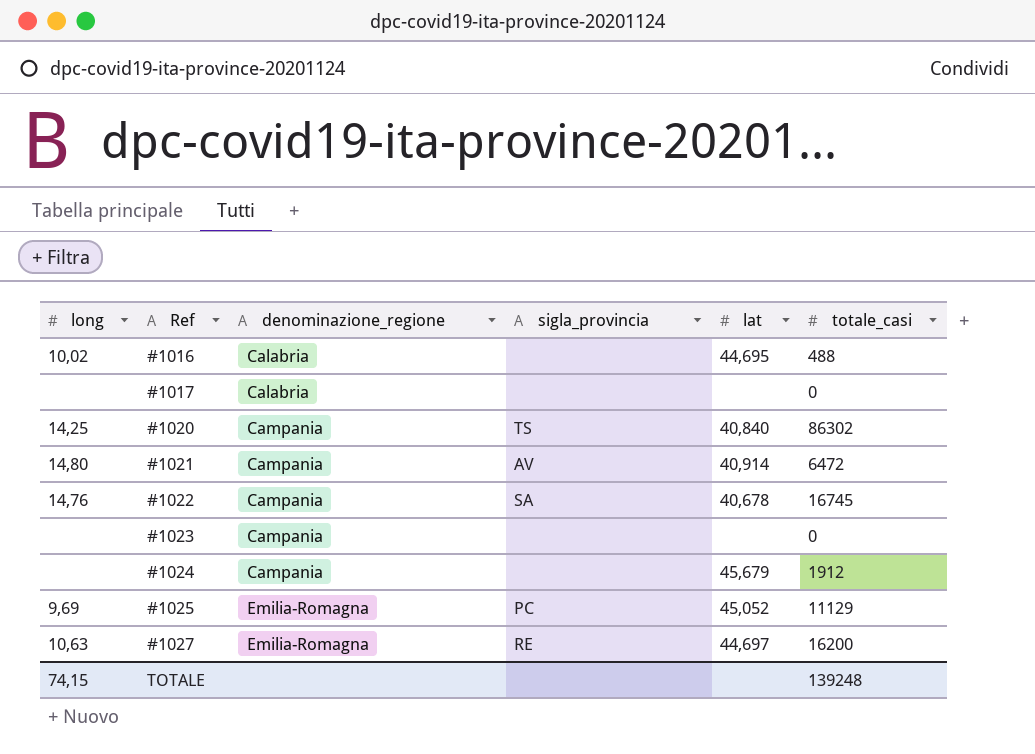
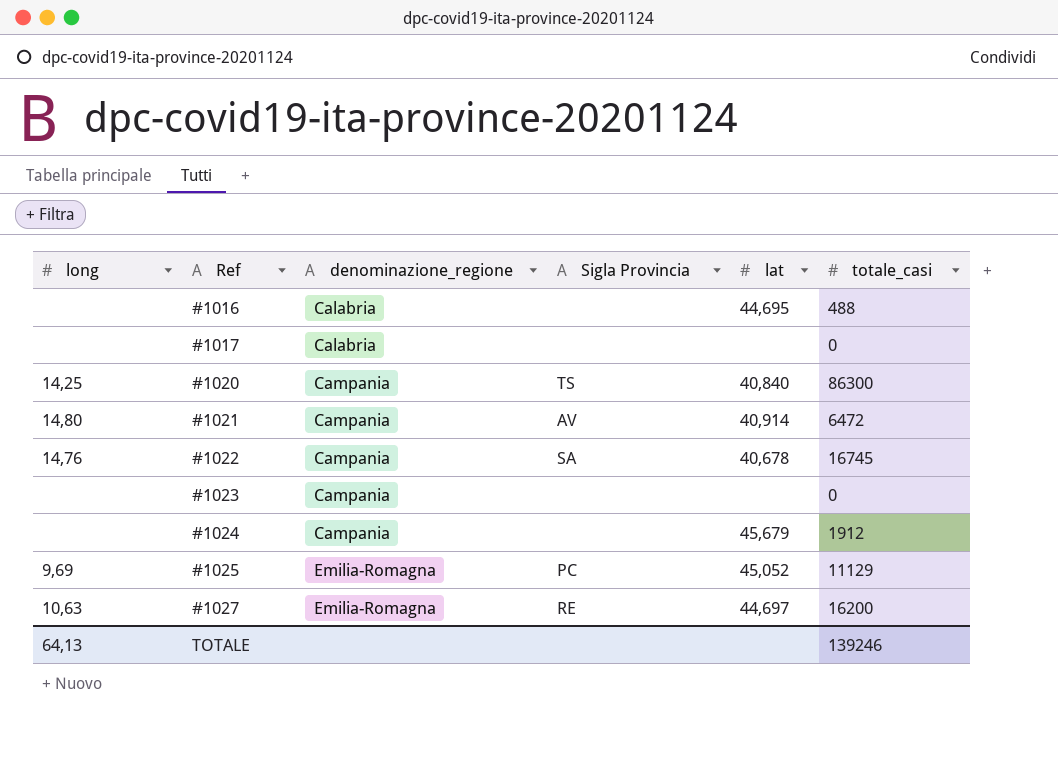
column name: sigla_provincia -> Sigla Provincia
#1016 | long: 10,02 -> none
#1020 | totale_casi: 86302 -> 86300
TOTALE | long: 74,15 -> 64,13
TOTALE | totale_casi: 139248 -> 139246

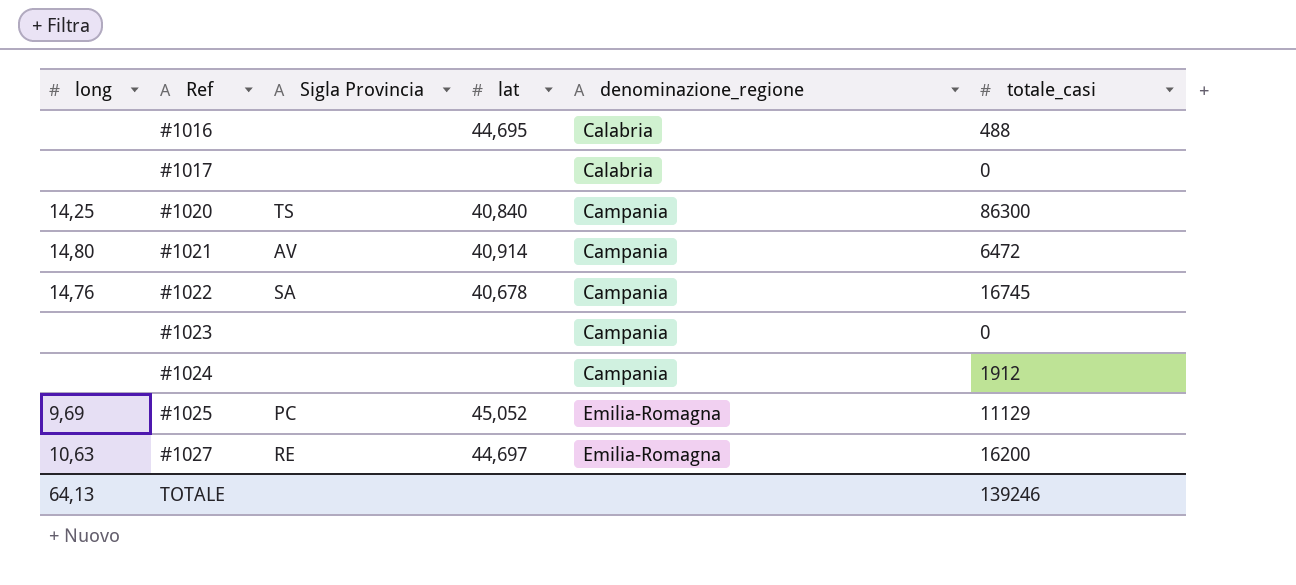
column denominazione_regione | position: 3 -> 5
#1024 | lat: 45,679 -> none

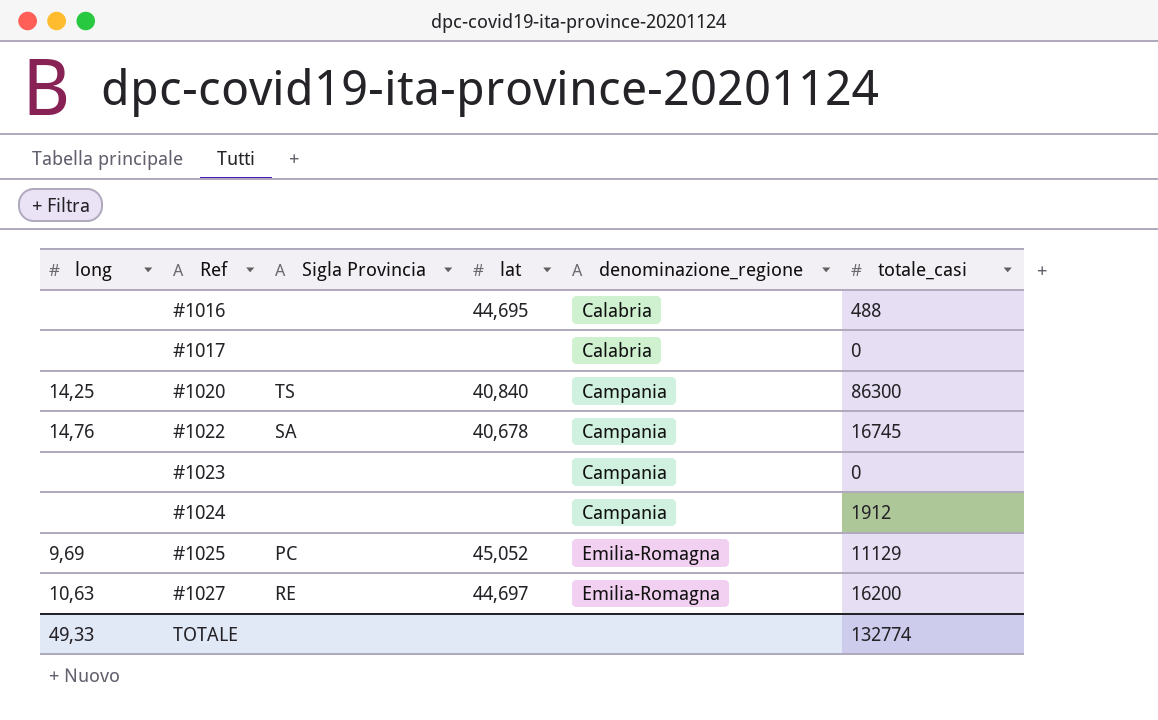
row #1021: 14,80 | AV | 40,914 | Campania | 6472 -> none
TOTALE | long: 64,13 -> 49,33
TOTALE | totale_casi: 139246 -> 132774

